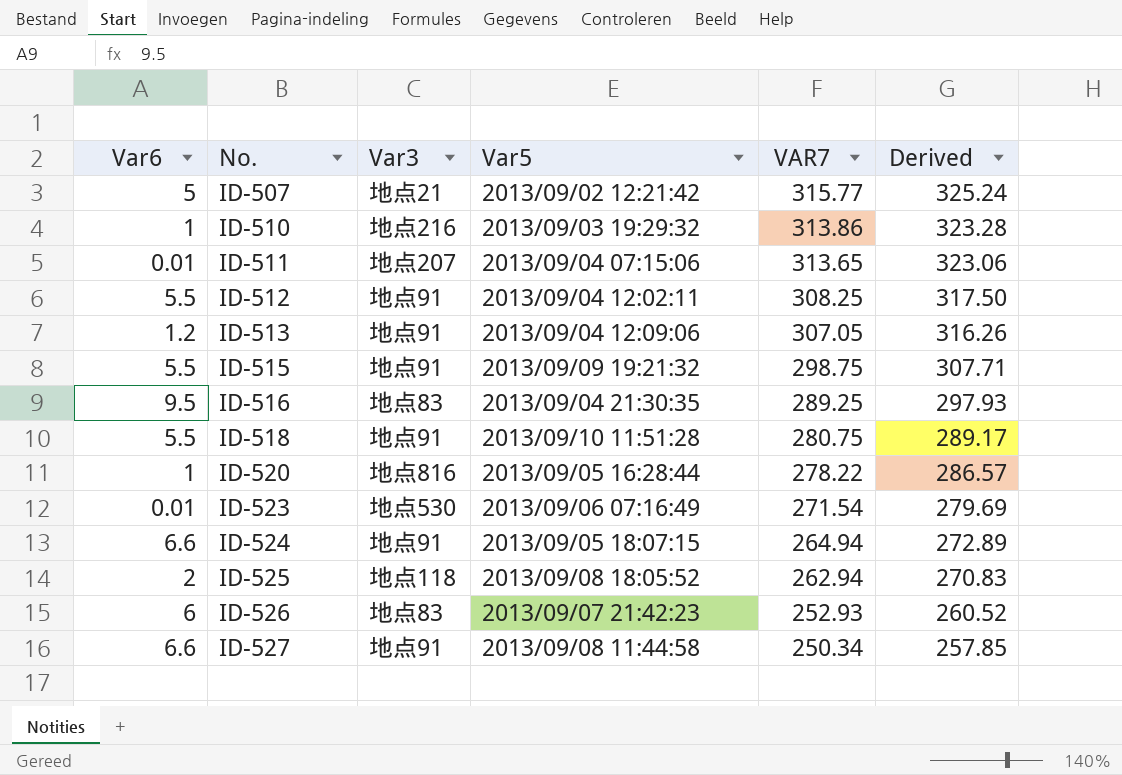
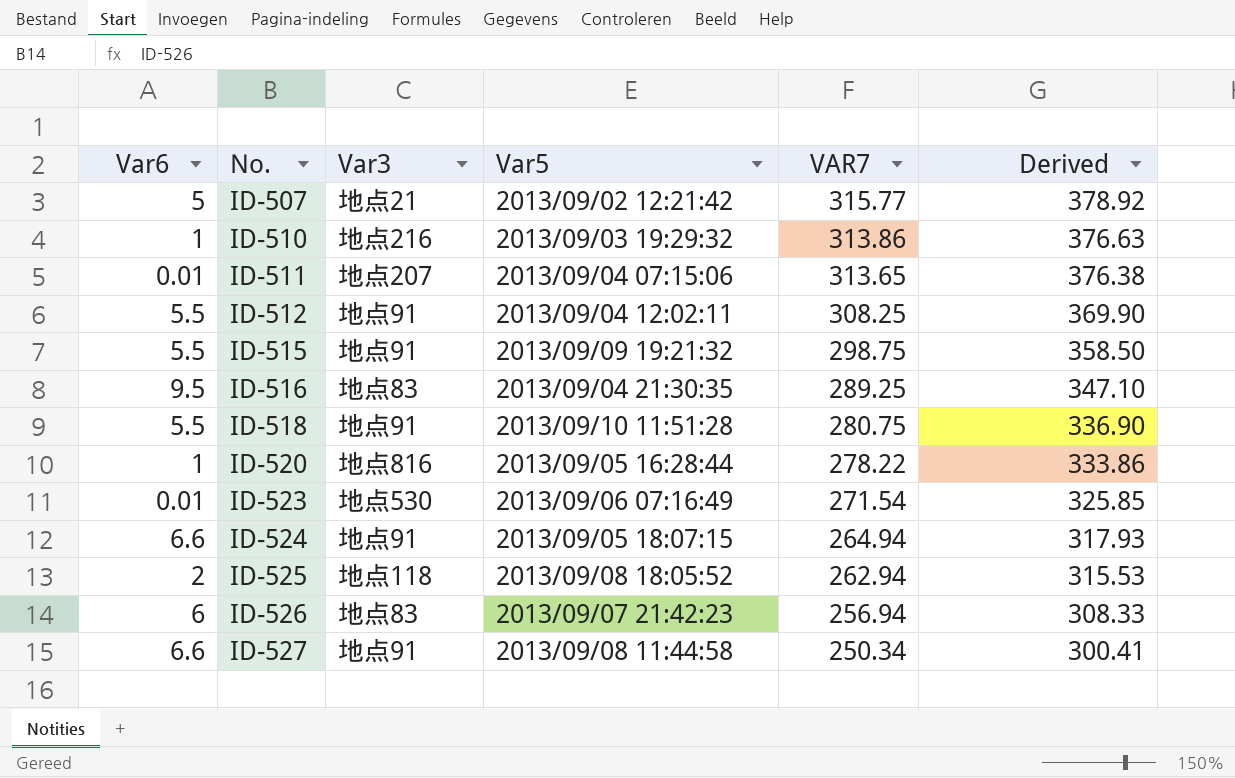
column Derived | formula: [VAR7] * 1.03 -> [VAR7] * 1.2
row ID-513: 1.2 | 地点91 | 2013/09/04 12:09:06 | 307.05 | 316.26 -> none
ID-526 | VAR7: 252.93 -> 256.94

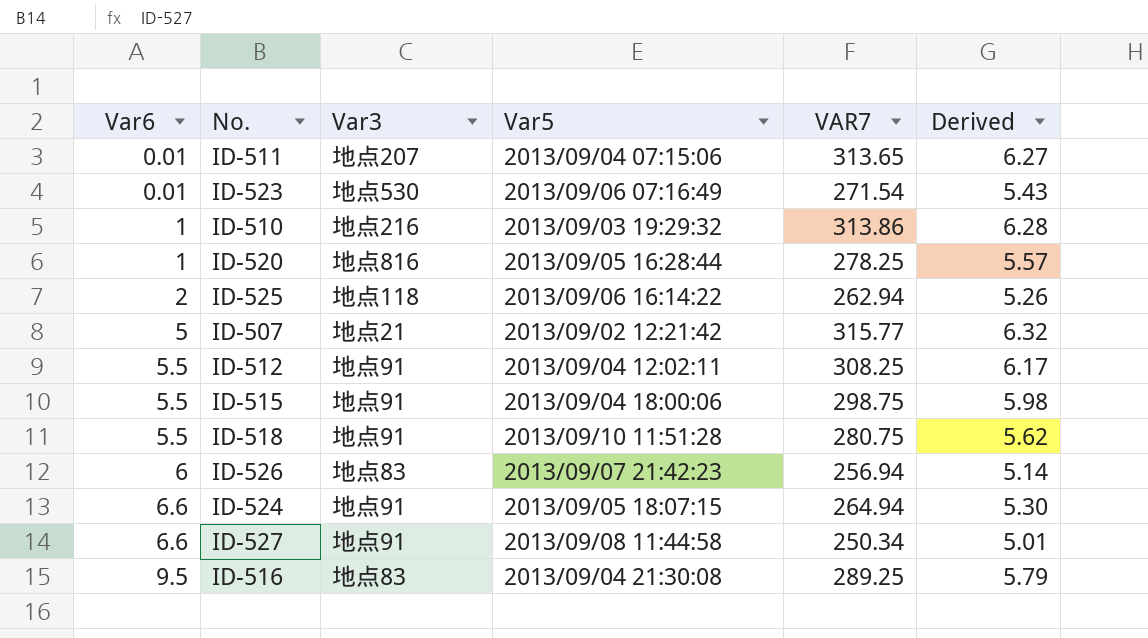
row order: No. ascending -> Var6 ascending
column Derived | formula: [VAR7] * 1.2 -> [VAR7] * 0.02
ID-520 | VAR7: 278.22 -> 278.25
ID-525 | Var5: 2013/09/08 18:05:52 -> 2013/09/06 16:14:22
ID-515 | Var5: 2013/09/09 19:21:32 -> 2013/09/04 18:00:06
ID-516 | Var5: 2013/09/04 21:30:35 -> 2013/09/04 21:30:08

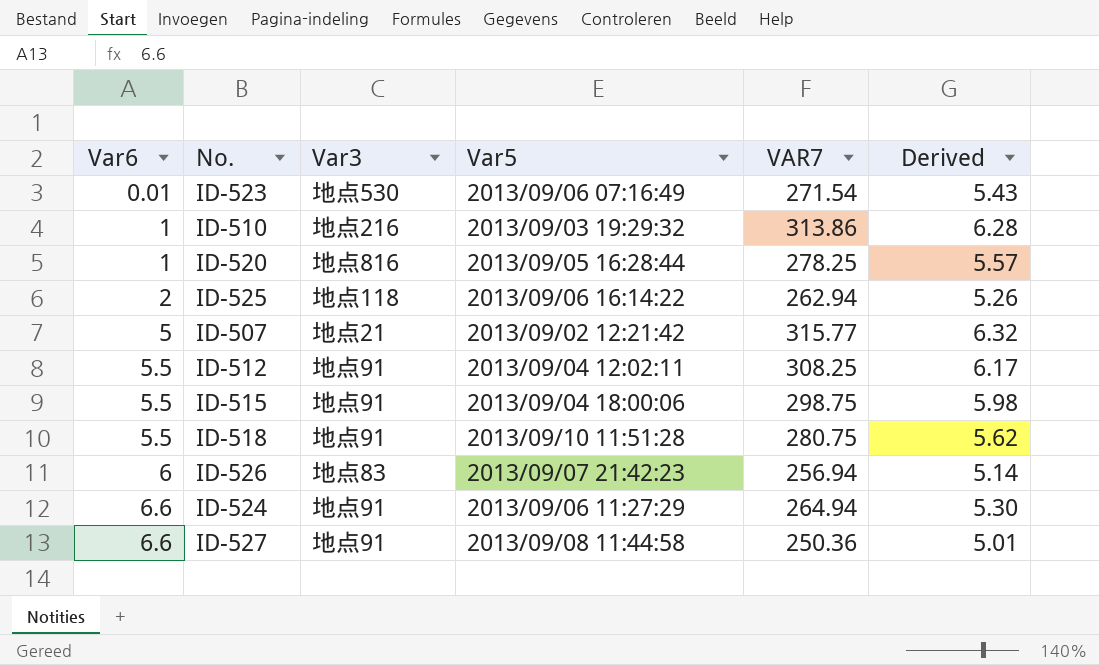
row ID-511: 0.01 | 地点207 | 2013/09/04 07:15:06 | 313.65 | 6.27 -> none
row ID-516: 9.5 | 地点83 | 2013/09/04 21:30:08 | 289.25 | 5.79 -> none
ID-524 | Var5: 2013/09/05 18:07:15 -> 2013/09/06 11:27:29
ID-527 | VAR7: 250.34 -> 250.36

